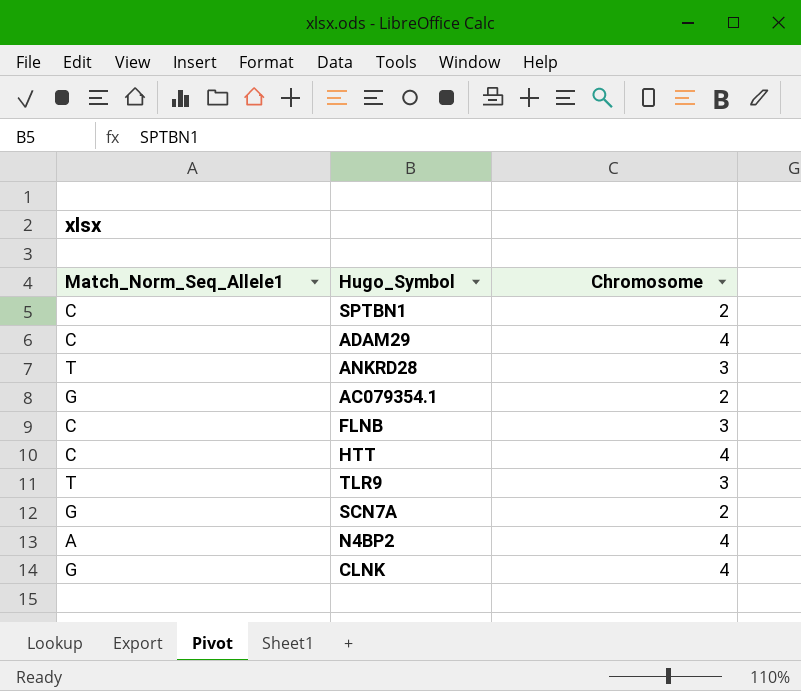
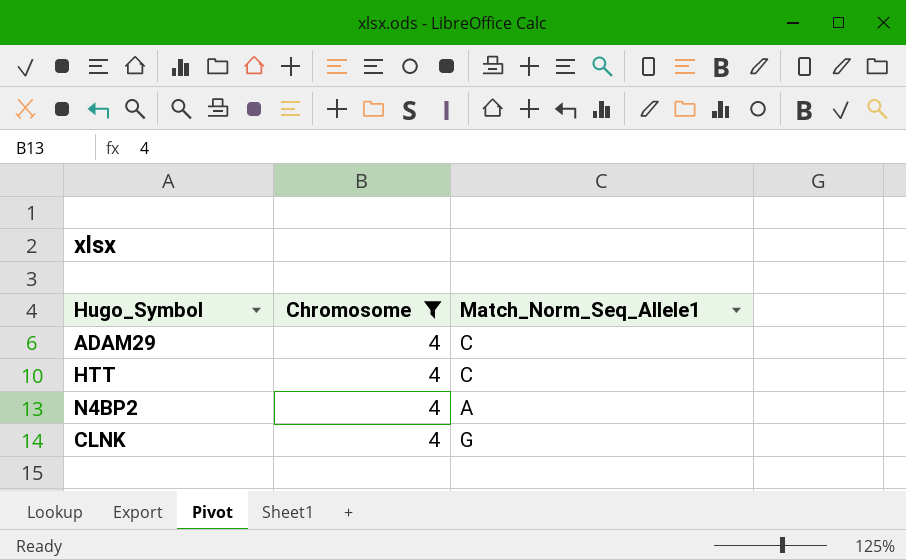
filter: none -> Chromosome = 4
column Match_Norm_Seq_Allele1 | position: 1 -> 3

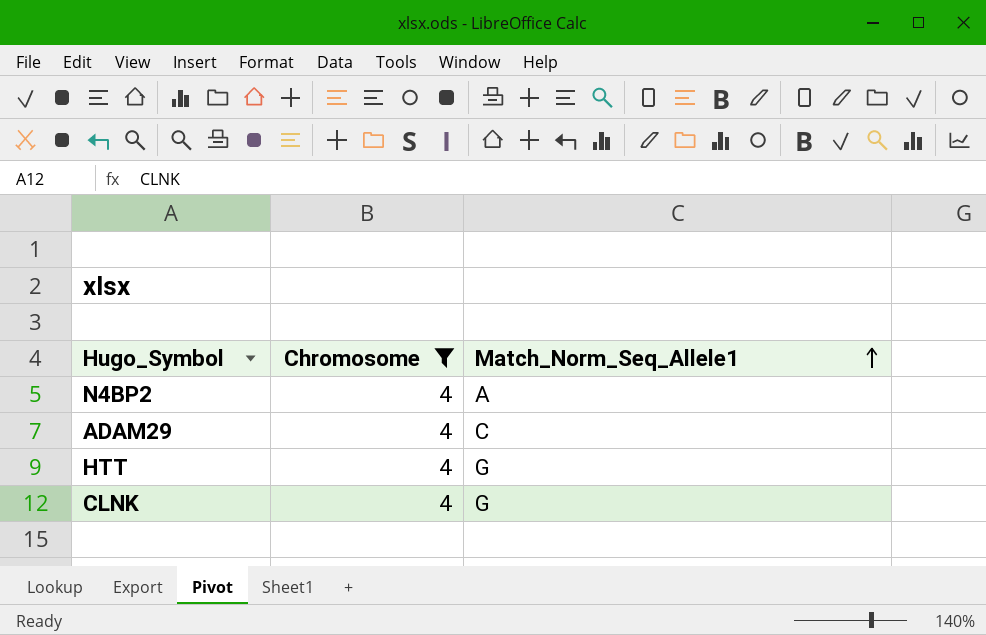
row order: none -> Match_Norm_Seq_Allele1 ascending
HTT | Match_Norm_Seq_Allele1: C -> G

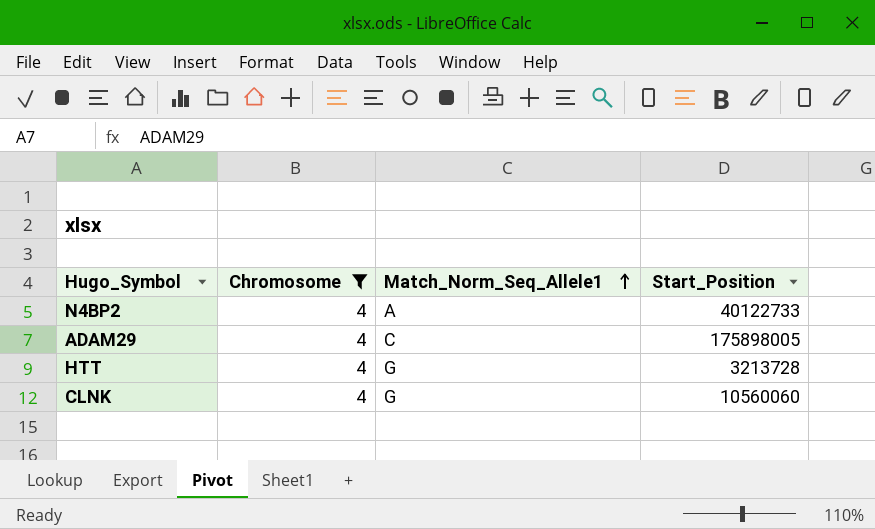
column Start_Position | position: none -> 4

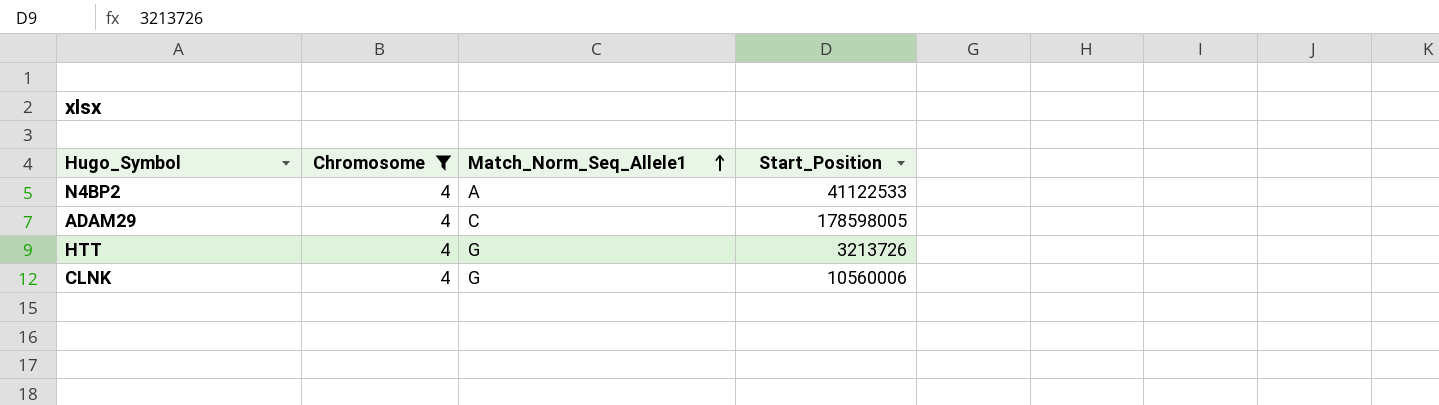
N4BP2 | Start_Position: 40122733 -> 41122533
ADAM29 | Start_Position: 175898005 -> 178598005
HTT | Start_Position: 3213728 -> 3213726
CLNK | Start_Position: 10560060 -> 10560006

